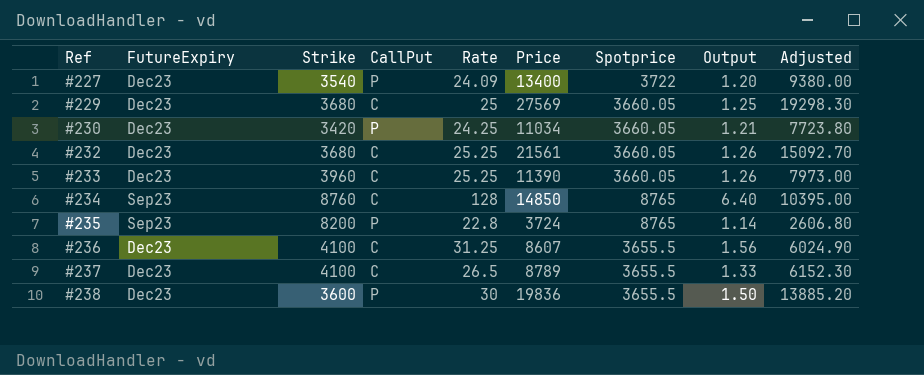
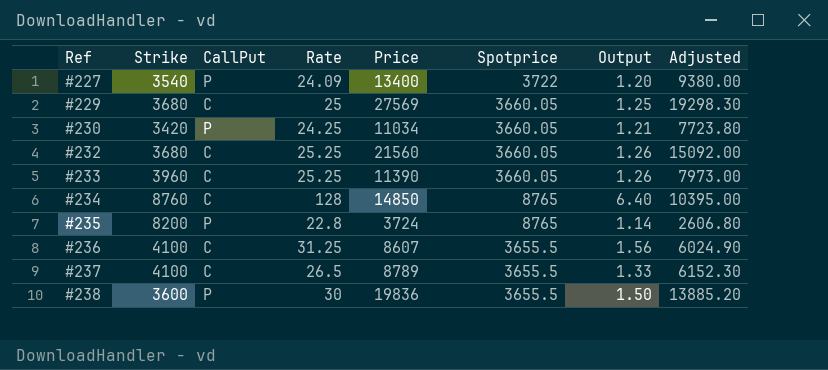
column FutureExpiry | position: 2 -> none
#232 | Price: 21561 -> 21560
#232 | Adjusted: 15092.70 -> 15092.00

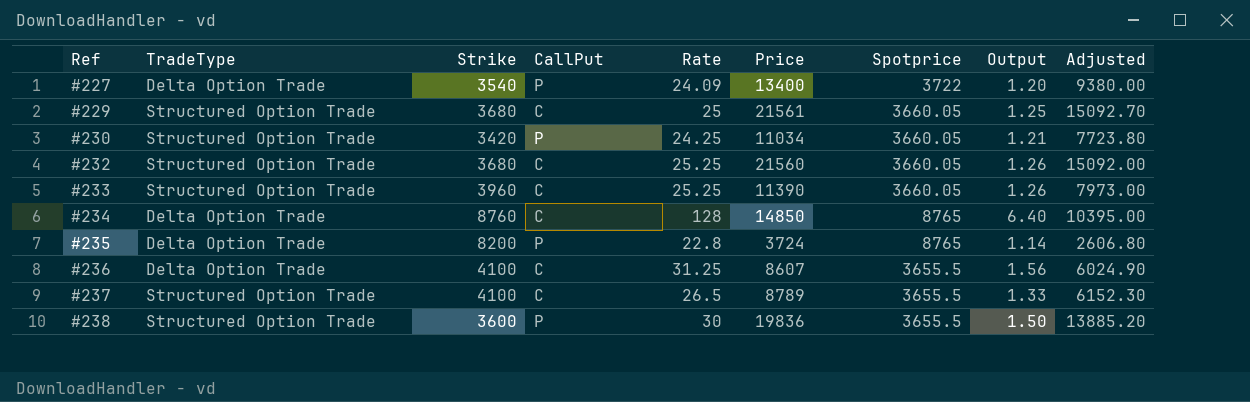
column TradeType | position: none -> 2
#229 | Price: 27569 -> 21561
#229 | Adjusted: 19298.30 -> 15092.70

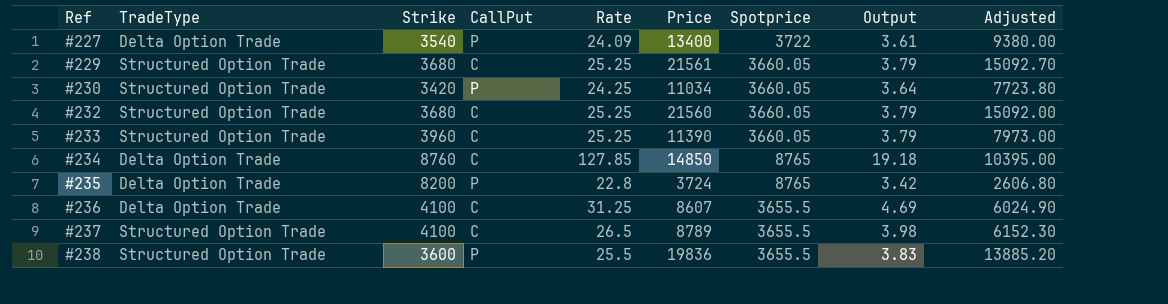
column Output | formula: [Rate] * 0.05 -> [Rate] * 0.15
#229 | Rate: 25 -> 25.25
#234 | Rate: 128 -> 127.85
#238 | Rate: 30 -> 25.5

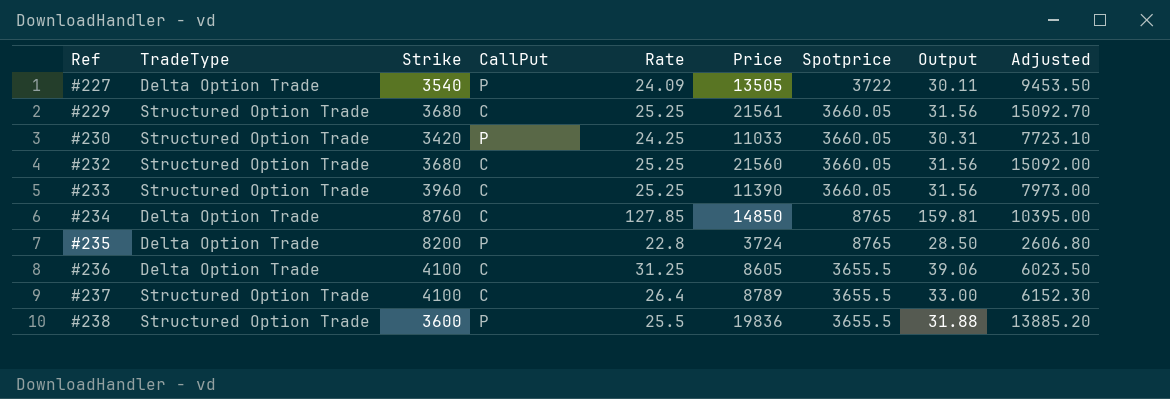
column Output | formula: [Rate] * 0.15 -> [Rate] * 1.25
#227 | Price: 13400 -> 13505
#227 | Adjusted: 9380.00 -> 9453.50
#230 | Price: 11034 -> 11033
#230 | Adjusted: 7723.80 -> 7723.10
#236 | Price: 8607 -> 8605
#236 | Adjusted: 6024.90 -> 6023.50
#237 | Rate: 26.5 -> 26.4

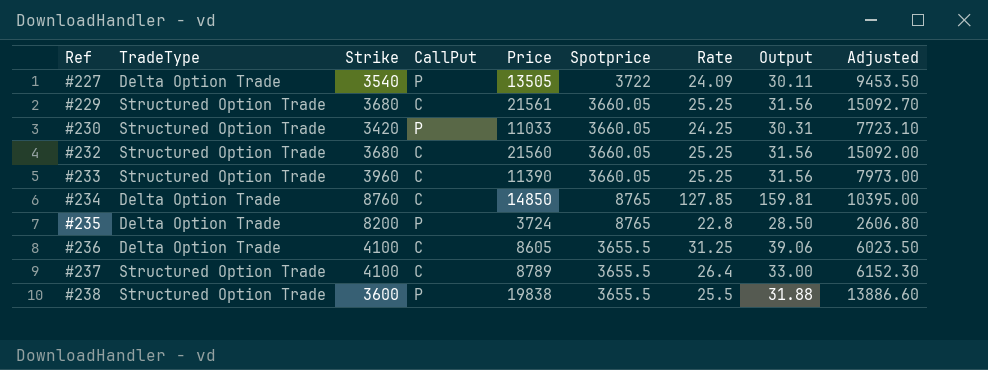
column Rate | position: 5 -> 7
#238 | Price: 19836 -> 19838
#238 | Adjusted: 13885.20 -> 13886.60

